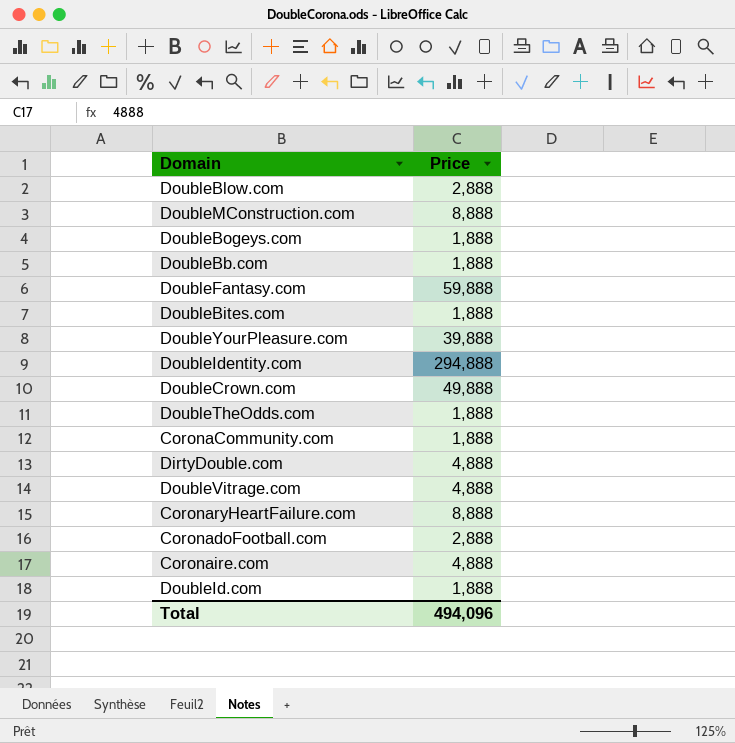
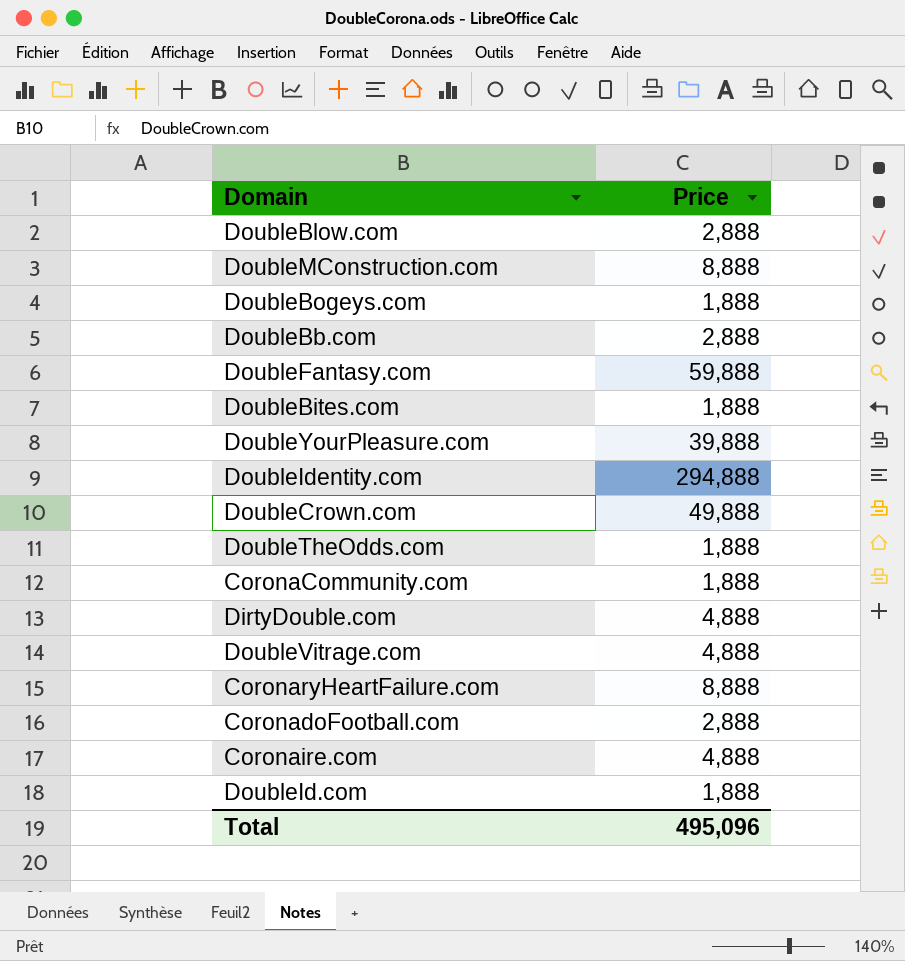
DoubleBb.com | Price: 1,888 -> 2,888
Total | Price: 494,096 -> 495,096

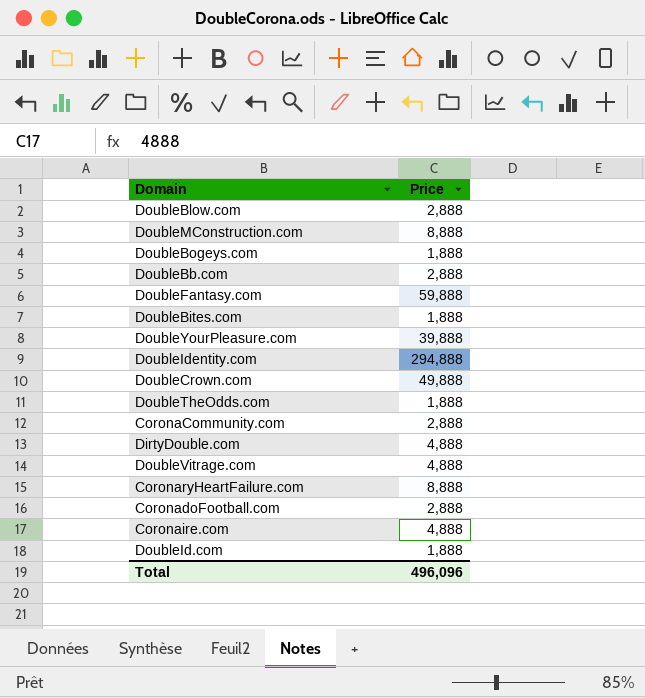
CoronaCommunity.com | Price: 1,888 -> 2,888
Total | Price: 495,096 -> 496,096

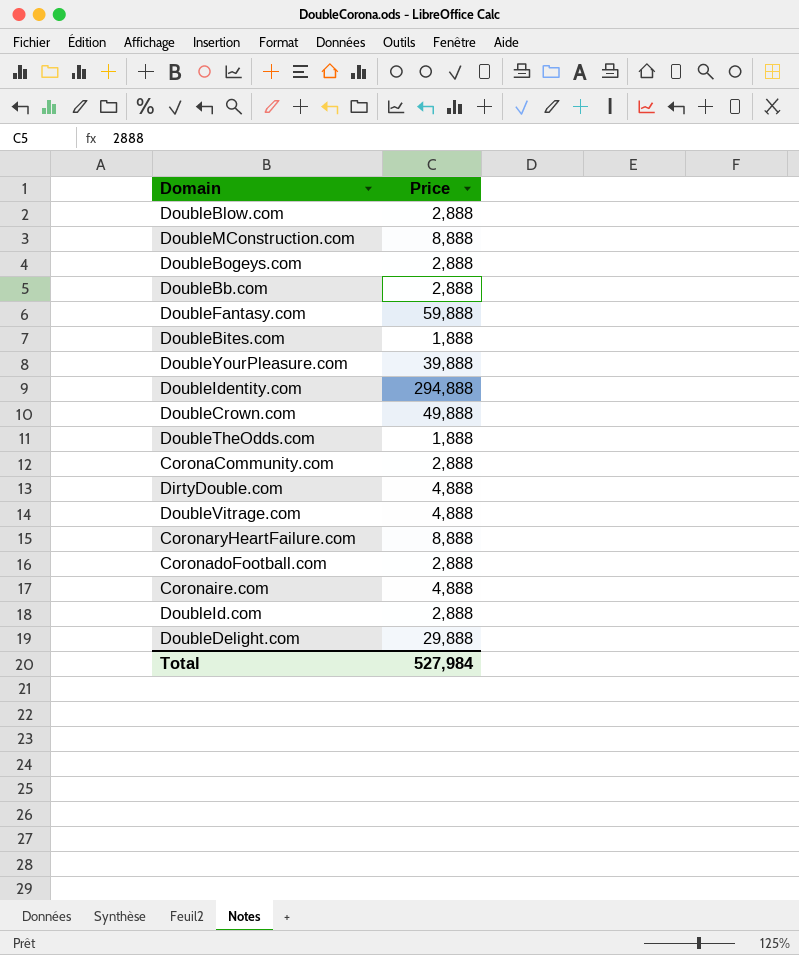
DoubleBogeys.com | Price: 1,888 -> 2,888
DoubleId.com | Price: 1,888 -> 2,888
row DoubleDelight.com: none -> 29,888
Total | Price: 496,096 -> 527,984

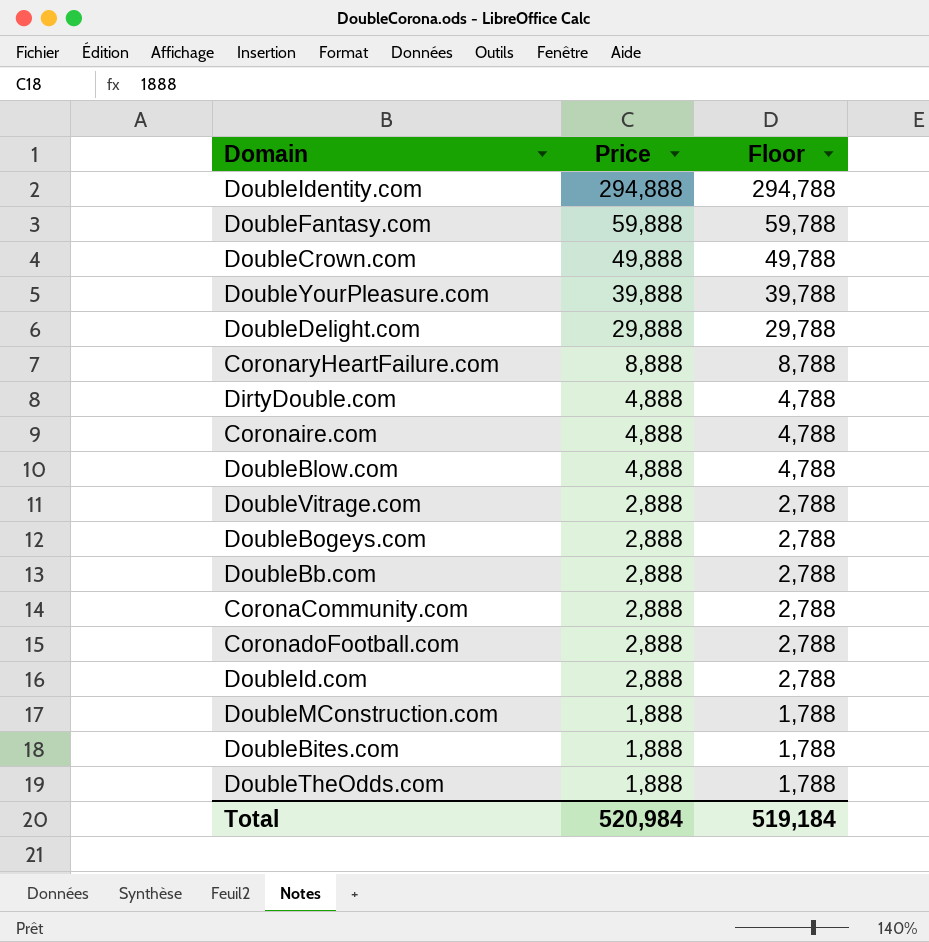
row order: none -> Price descending
column Floor | formula: none -> [Price] - 100
DoubleBlow.com | Price: 2,888 -> 4,888
DoubleVitrage.com | Price: 4,888 -> 2,888
DoubleMConstruction.com | Price: 8,888 -> 1,888
Total | Price: 527,984 -> 520,984

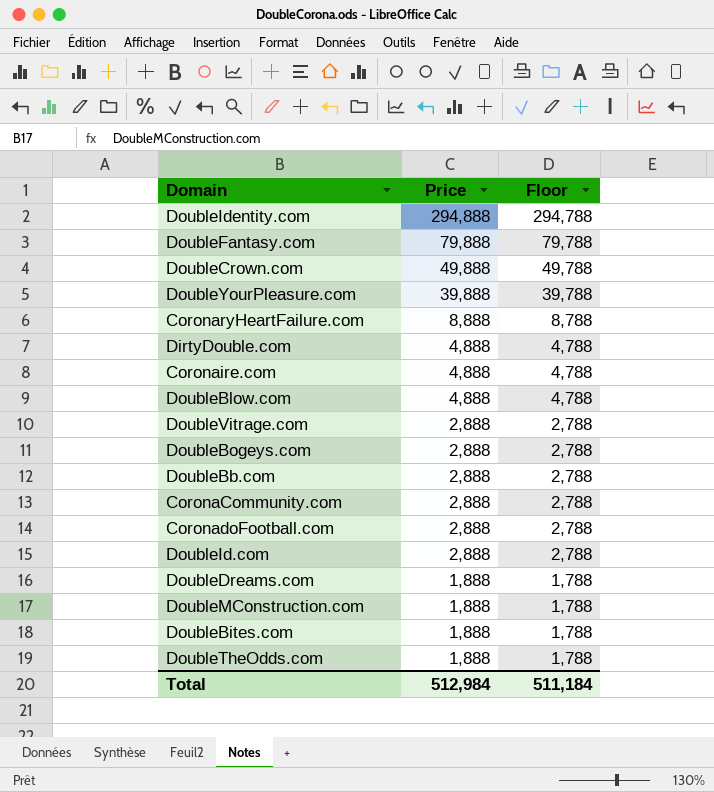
row DoubleDelight.com: 29,888 | 29,788 -> none
DoubleFantasy.com | Price: 59,888 -> 79,888
DoubleFantasy.com | Floor: 59,788 -> 79,788
row DoubleDreams.com: none -> 1,888 | 1,788
Total | Price: 520,984 -> 512,984
Total | Floor: 519,184 -> 511,184

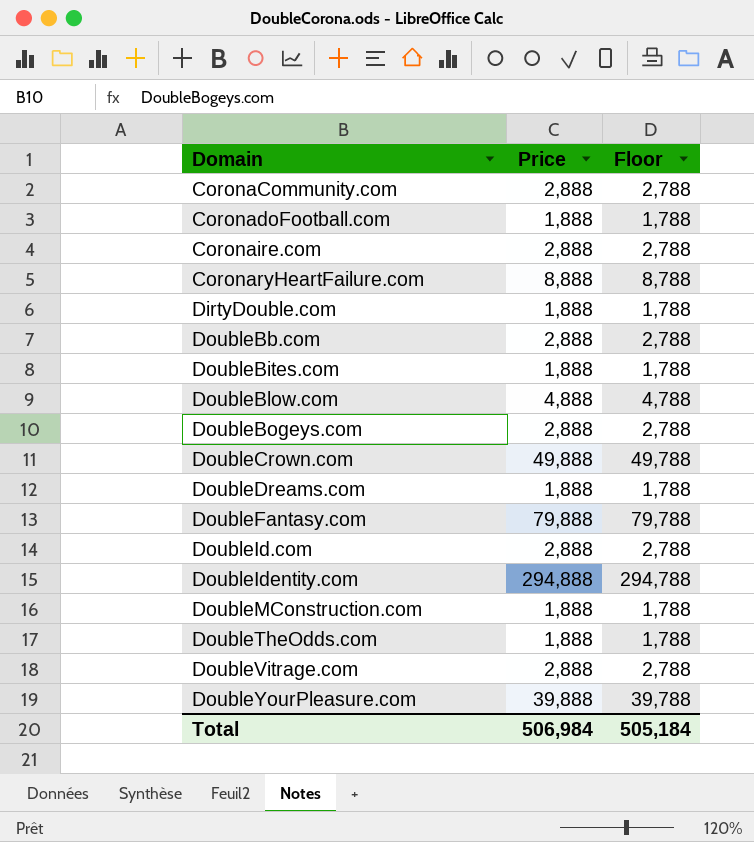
row order: Price descending -> Domain ascending
CoronadoFootball.com | Price: 2,888 -> 1,888
CoronadoFootball.com | Floor: 2,788 -> 1,788
Coronaire.com | Price: 4,888 -> 2,888
Coronaire.com | Floor: 4,788 -> 2,788
DirtyDouble.com | Price: 4,888 -> 1,888
DirtyDouble.com | Floor: 4,788 -> 1,788
Total | Price: 512,984 -> 506,984
Total | Floor: 511,184 -> 505,184

